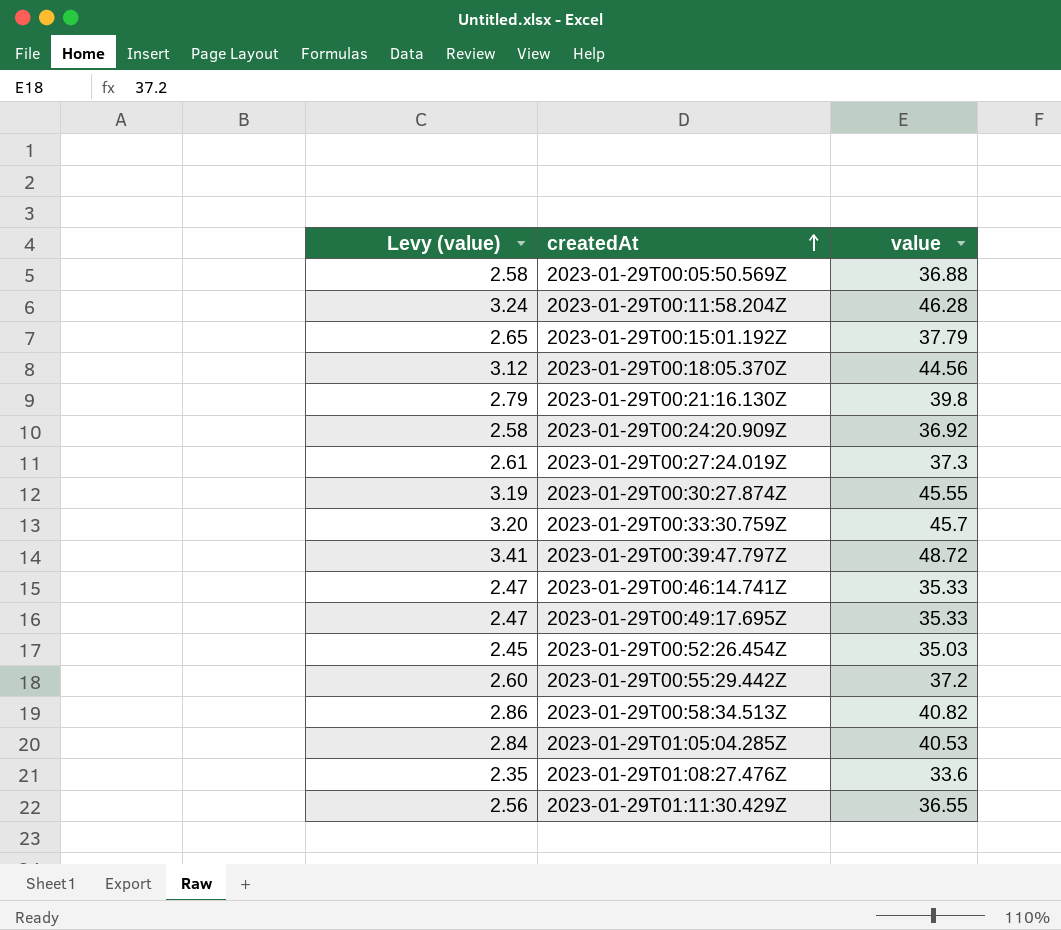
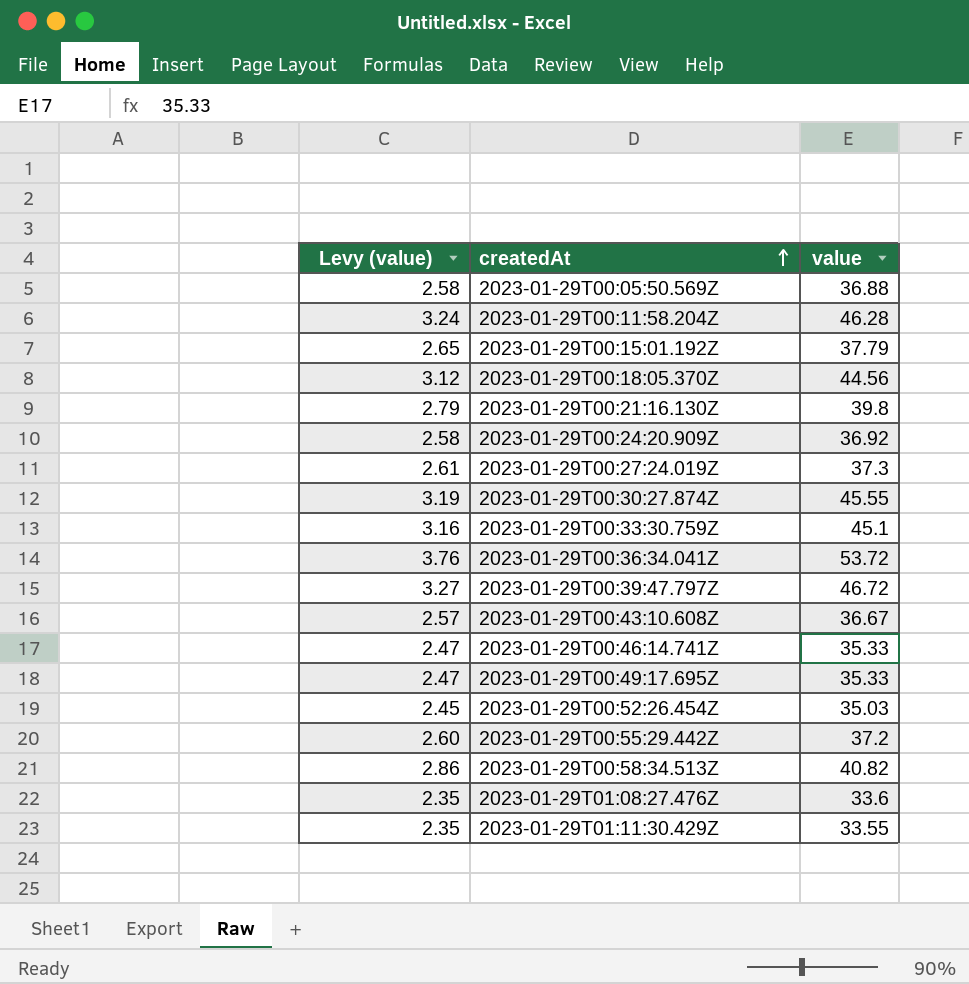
row 2023-01-29T01:05:04.285Z: 2.84 | 40.53 -> none
2023-01-29T00:33:30.759Z | Levy (value): 3.20 -> 3.16
2023-01-29T00:33:30.759Z | value: 45.7 -> 45.1
row 2023-01-29T00:36:34.041Z: none -> 3.76 | 53.72
2023-01-29T00:39:47.797Z | Levy (value): 3.41 -> 3.27
2023-01-29T00:39:47.797Z | value: 48.72 -> 46.72
row 2023-01-29T00:43:10.608Z: none -> 2.57 | 36.67
2023-01-29T01:11:30.429Z | Levy (value): 2.56 -> 2.35
2023-01-29T01:11:30.429Z | value: 36.55 -> 33.55

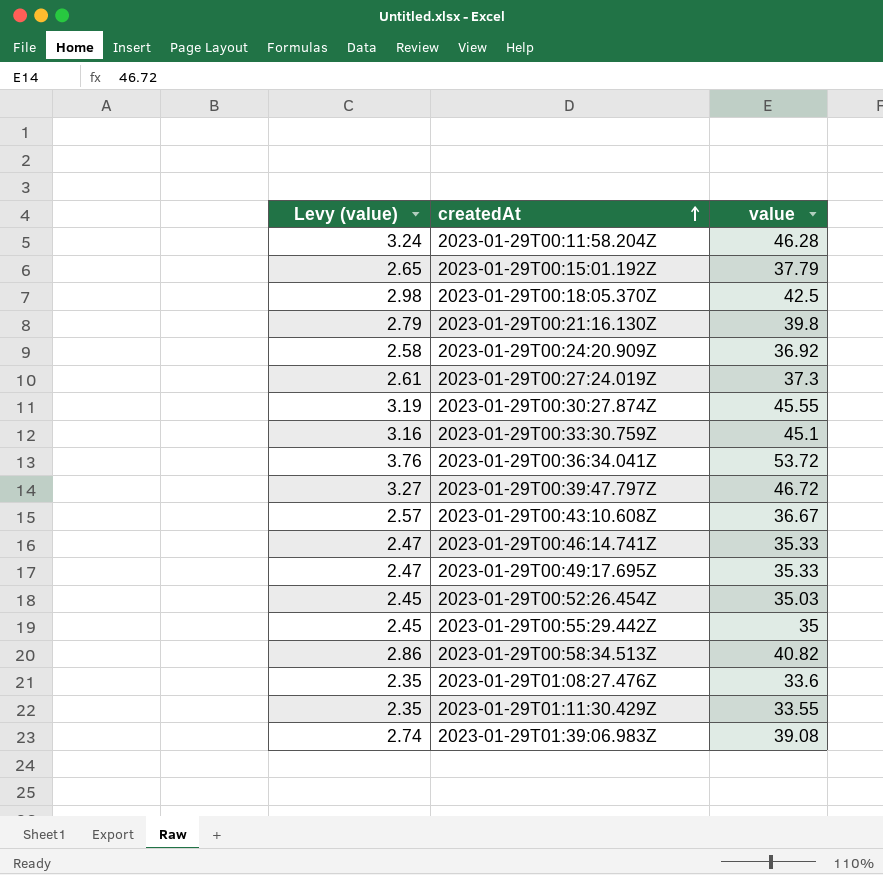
row 2023-01-29T00:05:50.569Z: 2.58 | 36.88 -> none
2023-01-29T00:18:05.370Z | Levy (value): 3.12 -> 2.98
2023-01-29T00:18:05.370Z | value: 44.56 -> 42.5
2023-01-29T00:55:29.442Z | Levy (value): 2.60 -> 2.45
2023-01-29T00:55:29.442Z | value: 37.2 -> 35
row 2023-01-29T01:39:06.983Z: none -> 2.74 | 39.08

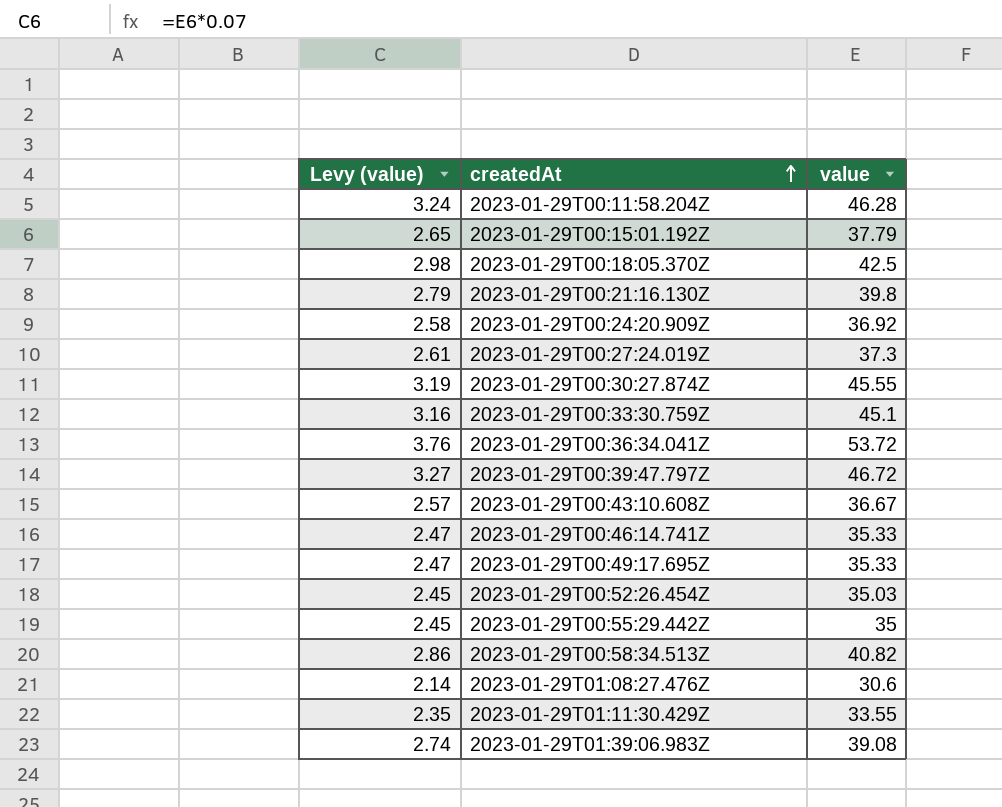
2023-01-29T01:08:27.476Z | Levy (value): 2.35 -> 2.14
2023-01-29T01:08:27.476Z | value: 33.6 -> 30.6

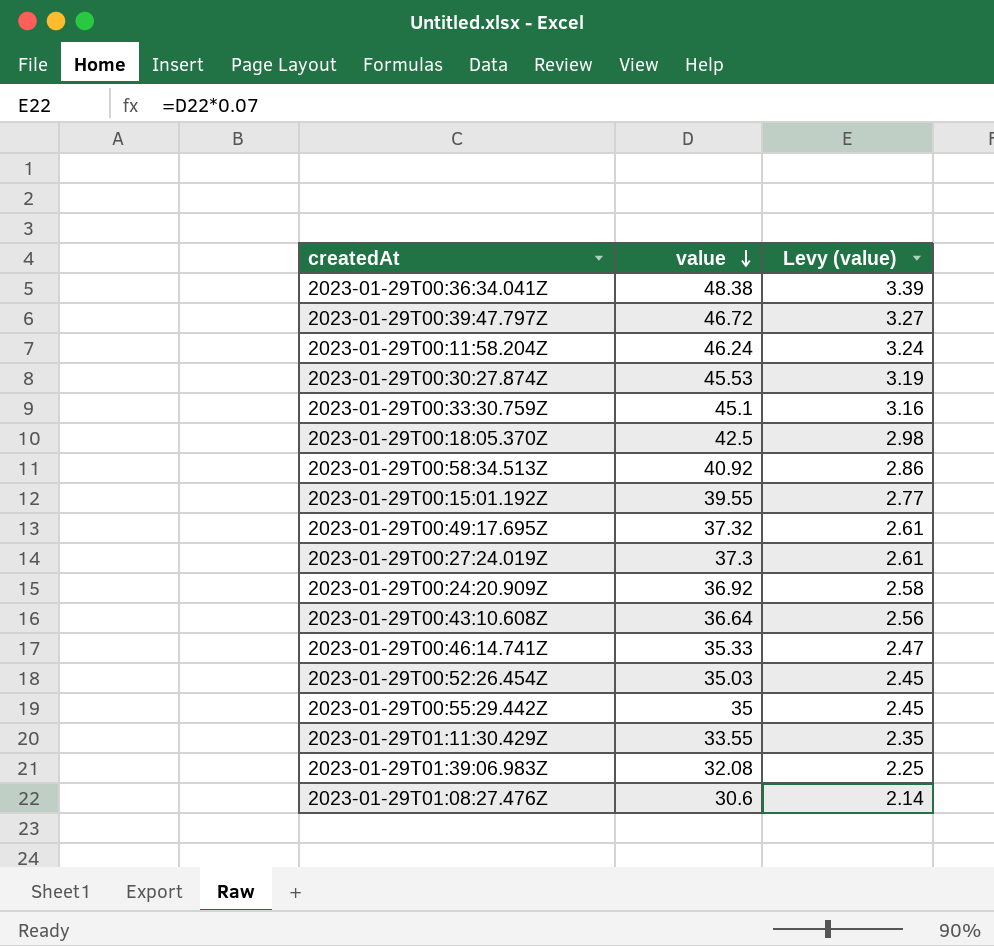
row order: createdAt ascending -> value descending
column Levy (value) | position: 1 -> 3
row 2023-01-29T00:21:16.130Z: 2.79 | 39.8 -> none
2023-01-29T00:36:34.041Z | value: 53.72 -> 48.38
2023-01-29T00:36:34.041Z | Levy (value): 3.76 -> 3.39
2023-01-29T00:11:58.204Z | value: 46.28 -> 46.24
2023-01-29T00:30:27.874Z | value: 45.55 -> 45.53
2023-01-29T00:58:34.513Z | value: 40.82 -> 40.92
2023-01-29T00:15:01.192Z | value: 37.79 -> 39.55
2023-01-29T00:15:01.192Z | Levy (value): 2.65 -> 2.77
2023-01-29T00:49:17.695Z | value: 35.33 -> 37.32
2023-01-29T00:49:17.695Z | Levy (value): 2.47 -> 2.61
2023-01-29T00:43:10.608Z | value: 36.67 -> 36.64
2023-01-29T00:43:10.608Z | Levy (value): 2.57 -> 2.56
2023-01-29T01:39:06.983Z | value: 39.08 -> 32.08
2023-01-29T01:39:06.983Z | Levy (value): 2.74 -> 2.25

